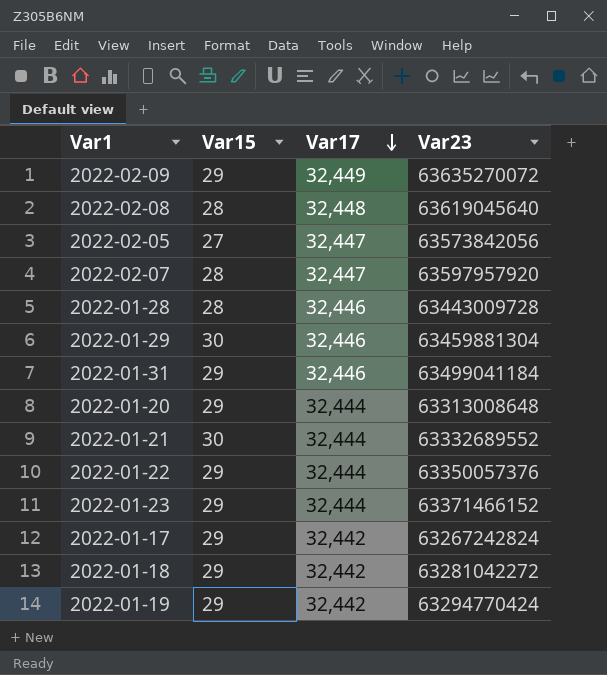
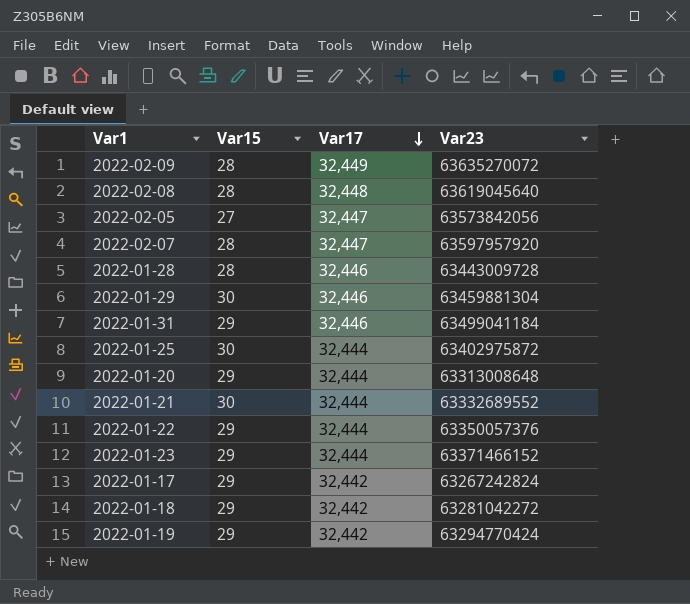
2022-02-09 | Var15: 29 -> 28
row 2022-01-25: none -> 30 | 32,444 | 63402975872

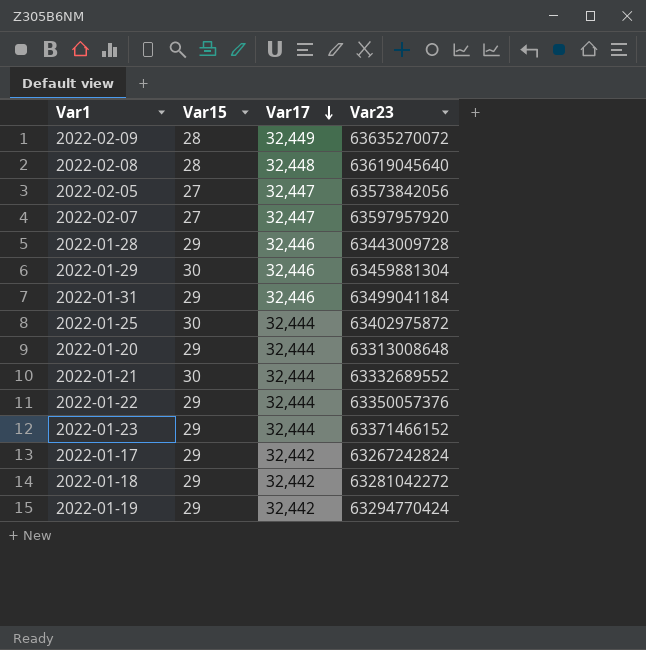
2022-02-07 | Var15: 28 -> 27
2022-01-28 | Var15: 28 -> 29

